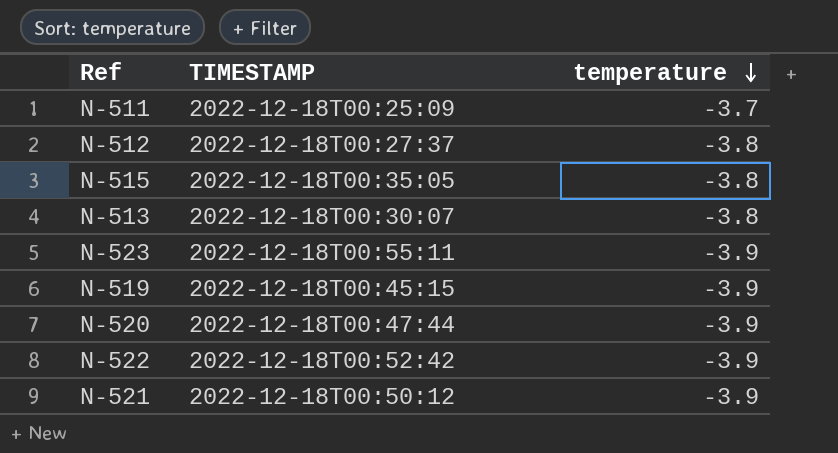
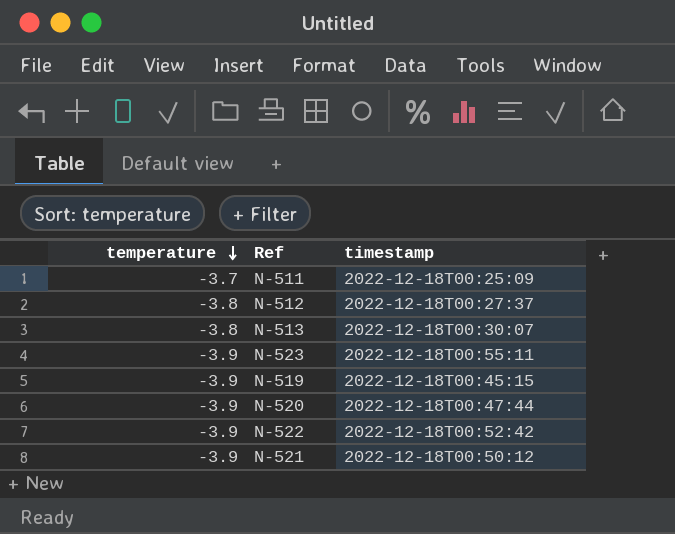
column temperature | position: 3 -> 1
column name: TIMESTAMP -> timestamp
row N-515: 2022-12-18T00:35:05 | -3.8 -> none

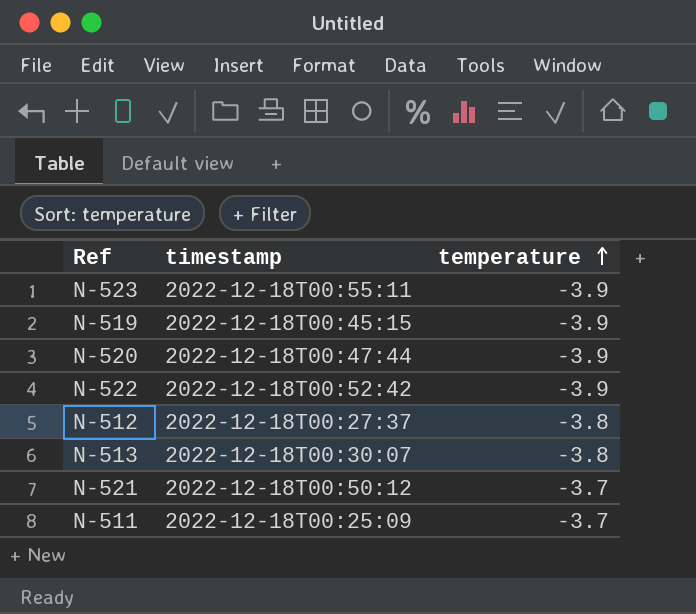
row order: temperature descending -> temperature ascending
column temperature | position: 1 -> 3
N-521 | temperature: -3.9 -> -3.7

